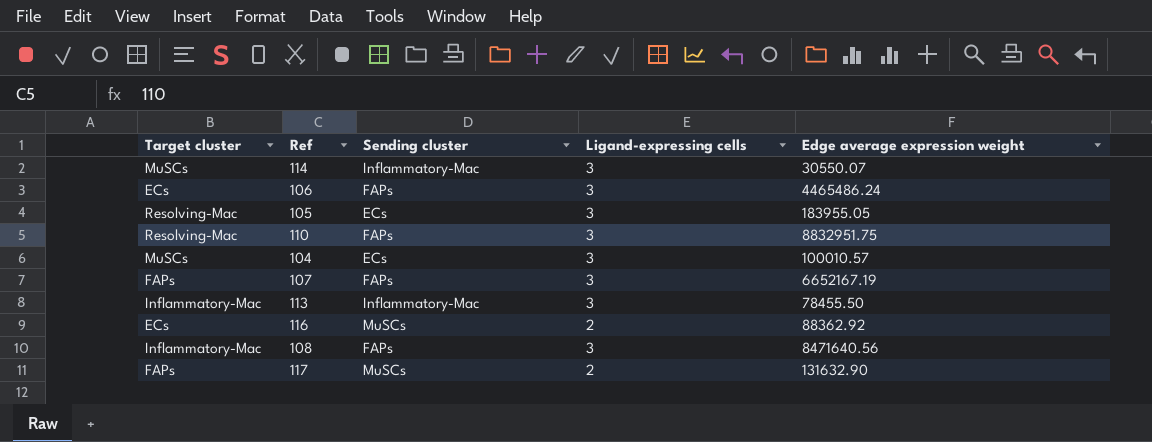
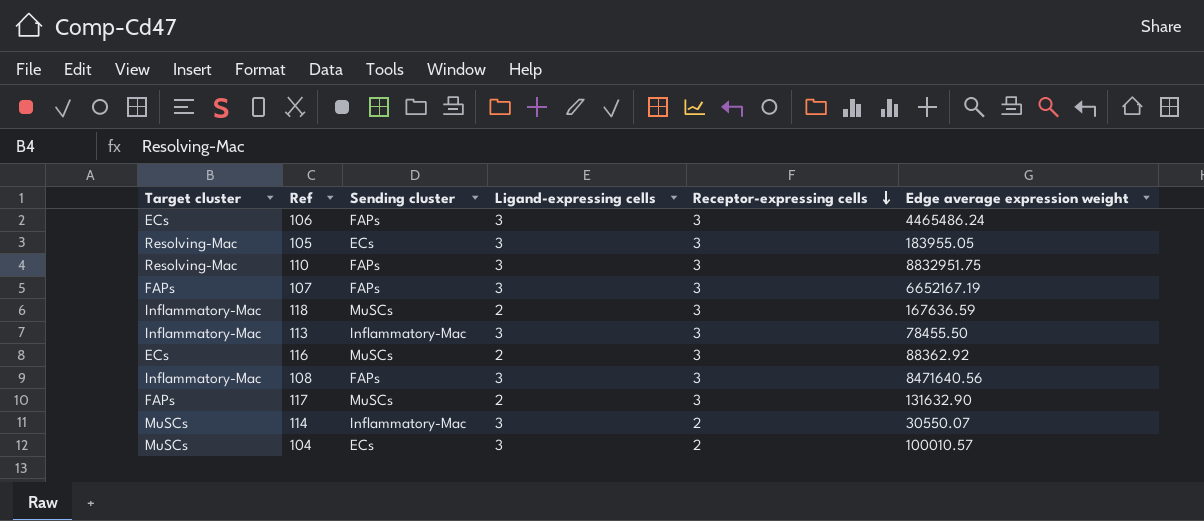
row order: none -> Receptor-expressing cells descending
column Receptor-expressing cells | position: none -> 5
row 118: none -> Inflammatory-Mac | MuSCs | 2 | 3 | 167636.59

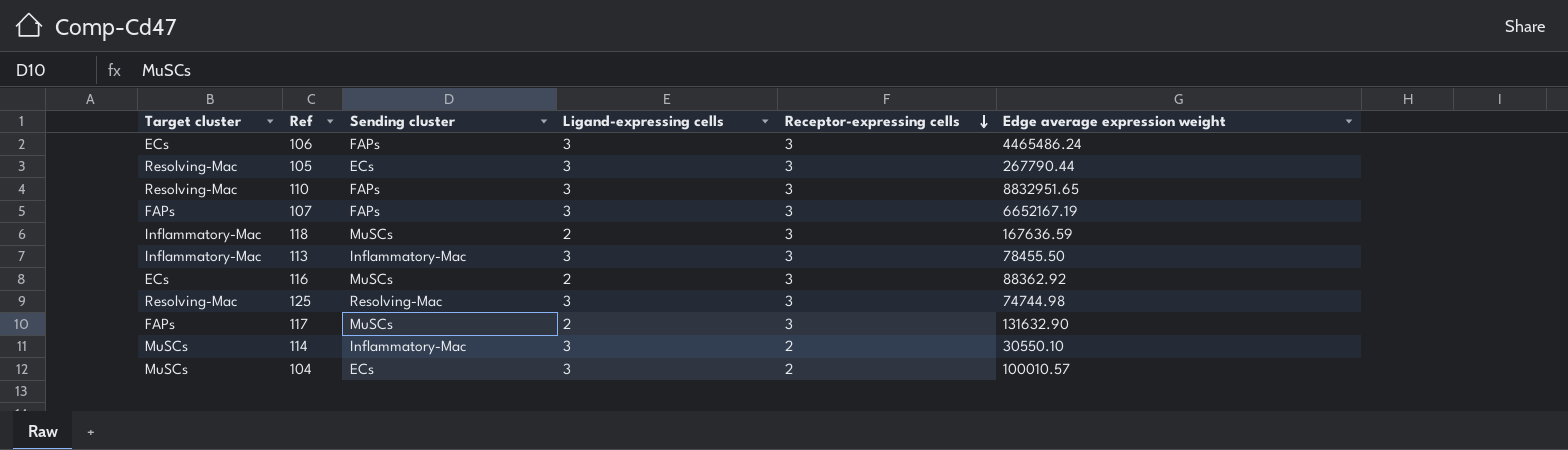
row 108: Inflammatory-Mac | FAPs | 3 | 3 | 8471640.56 -> none
105 | Edge average expression weight: 183955.05 -> 267790.44
110 | Edge average expression weight: 8832951.75 -> 8832951.65
row 125: none -> Resolving-Mac | Resolving-Mac | 3 | 3 | 74744.98
114 | Edge average expression weight: 30550.07 -> 30550.10

